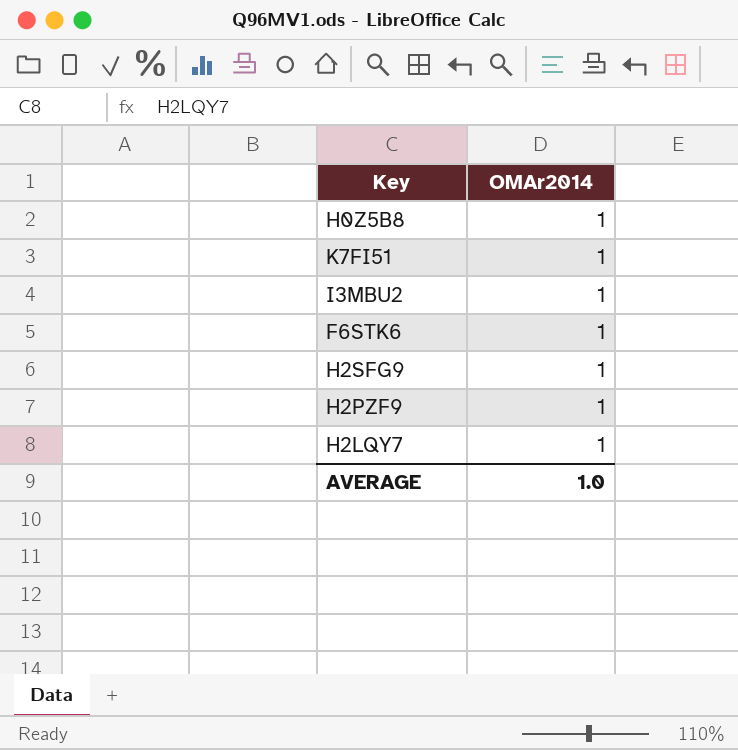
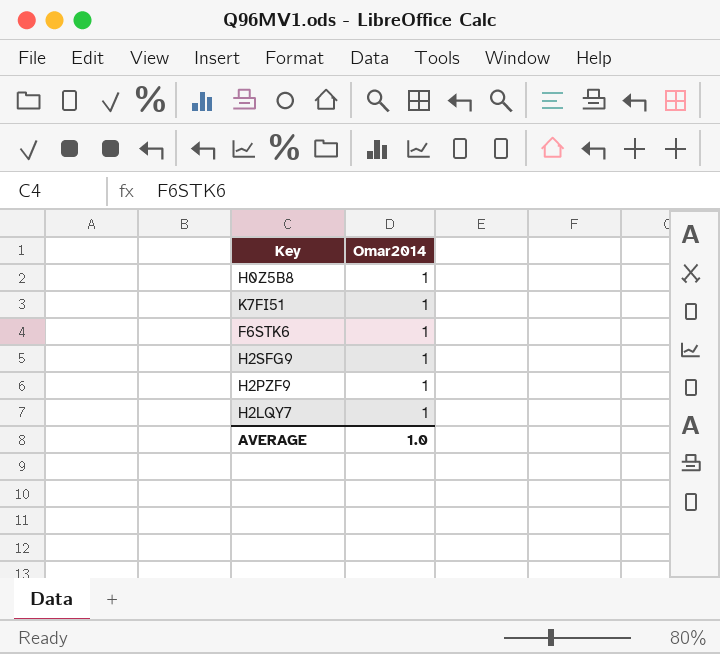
column name: OMAr2014 -> Omar2014
row I3MBU2: 1 -> none

